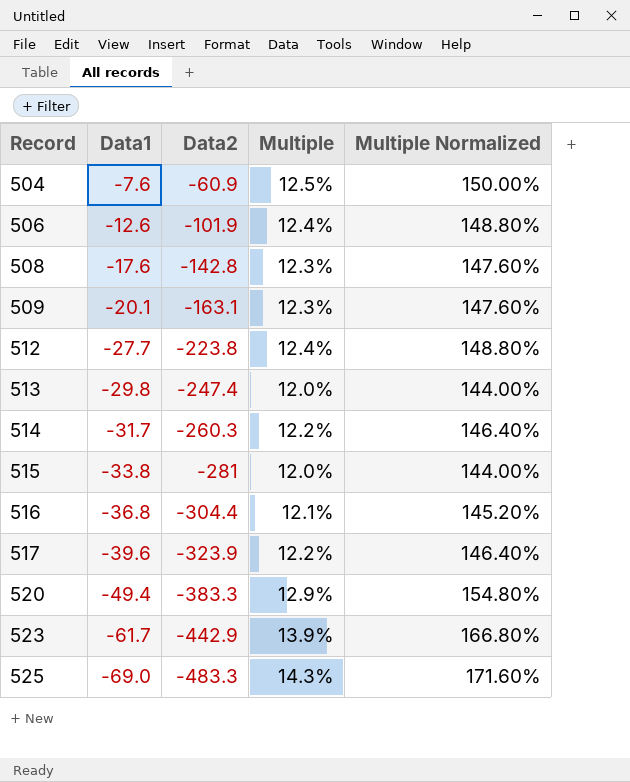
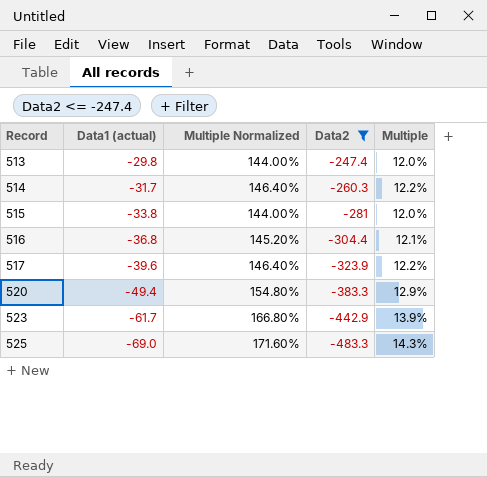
filter: none -> Data2 <= -247.4
column name: Data1 -> Data1 (actual)
column Multiple Normalized | position: 5 -> 3

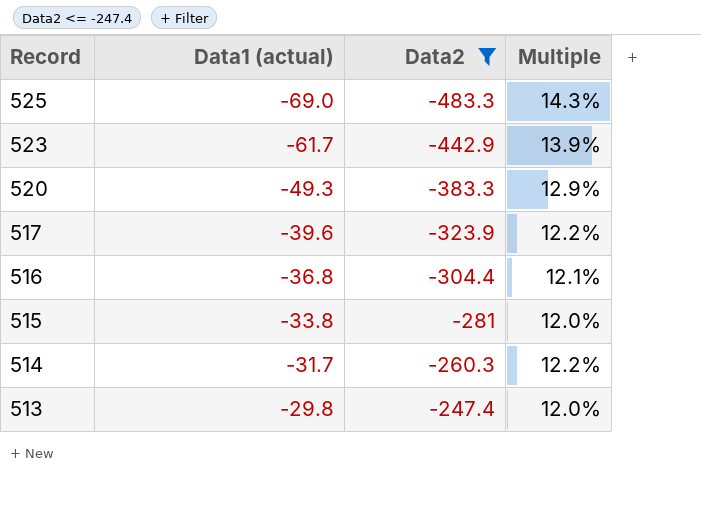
row order: Record ascending -> Record descending
column Multiple Normalized | formula: [Multiple] * 12 -> none
520 | Data1 (actual): -49.4 -> -49.3

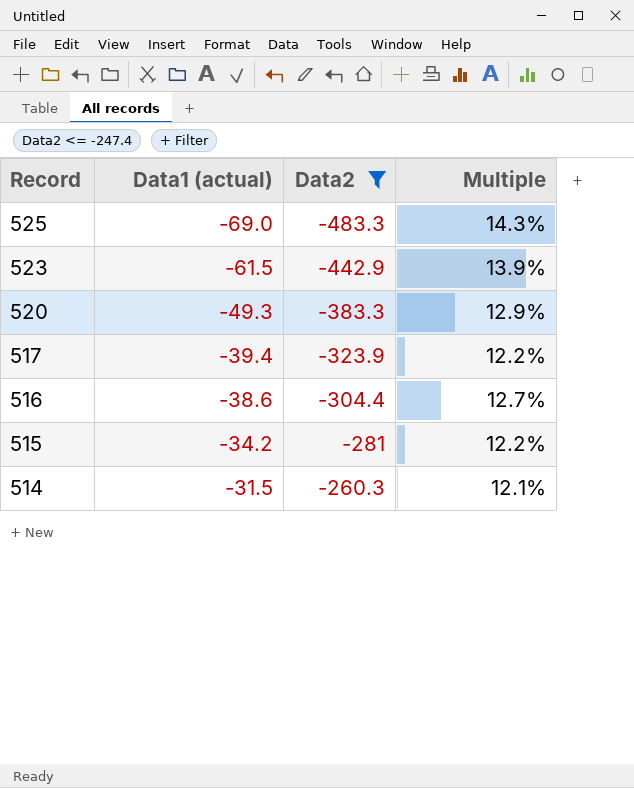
row 513: -29.8 | -247.4 | 12.0% -> none
523 | Data1 (actual): -61.7 -> -61.5
517 | Data1 (actual): -39.6 -> -39.4
516 | Data1 (actual): -36.8 -> -38.6
516 | Multiple: 12.1% -> 12.7%
515 | Data1 (actual): -33.8 -> -34.2
515 | Multiple: 12.0% -> 12.2%
514 | Data1 (actual): -31.7 -> -31.5
514 | Multiple: 12.2% -> 12.1%

